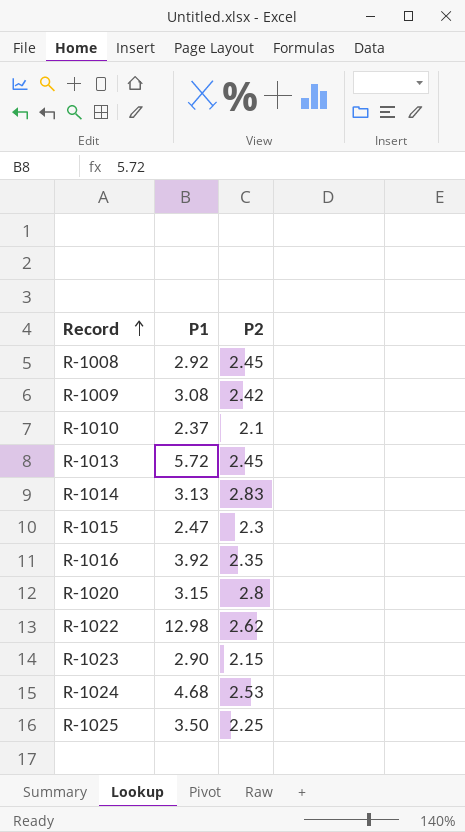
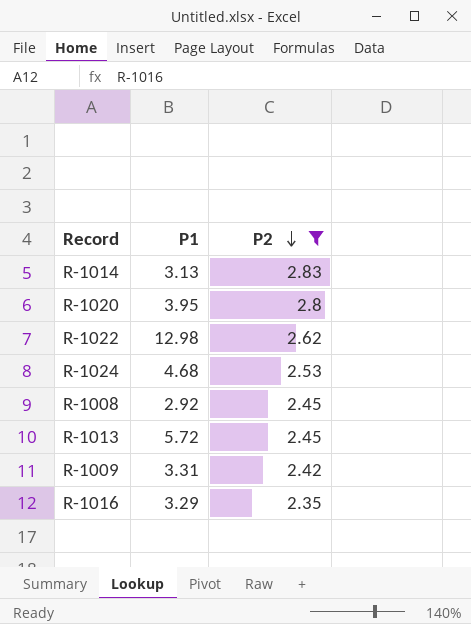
filter: none -> P2 >= 2.35
row order: Record ascending -> P2 descending
R-1020 | P1: 3.15 -> 3.95
R-1009 | P1: 3.08 -> 3.31
R-1016 | P1: 3.92 -> 3.29

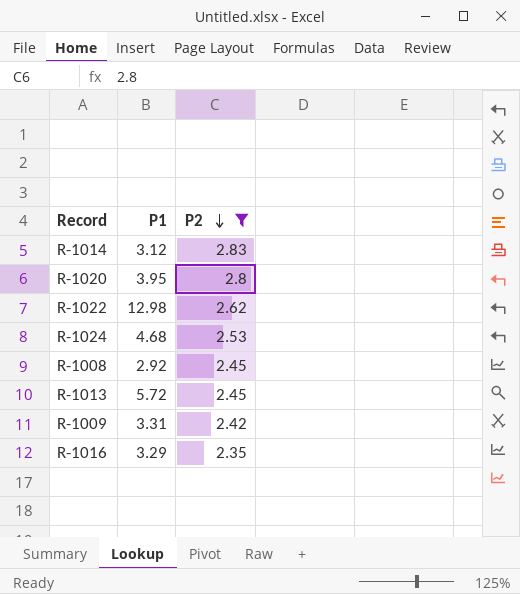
R-1014 | P1: 3.13 -> 3.12

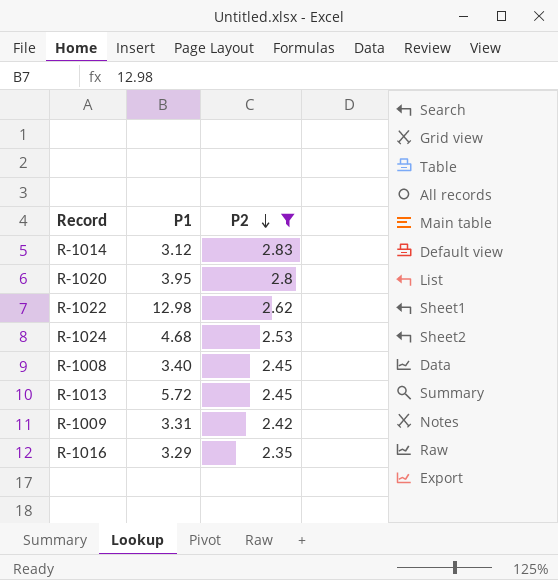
R-1008 | P1: 2.92 -> 3.40

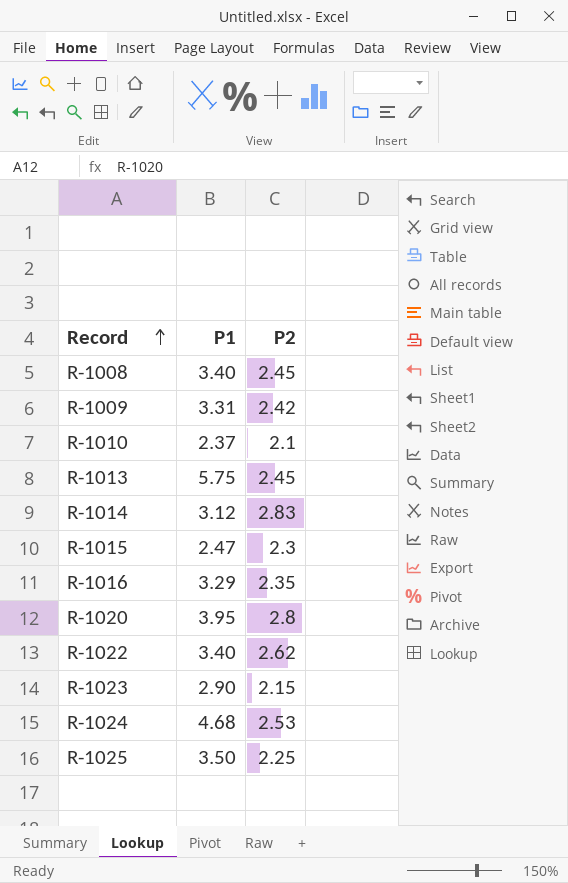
filter: P2 >= 2.35 -> none
row order: P2 descending -> Record ascending
R-1013 | P1: 5.72 -> 5.75
R-1022 | P1: 12.98 -> 3.40

